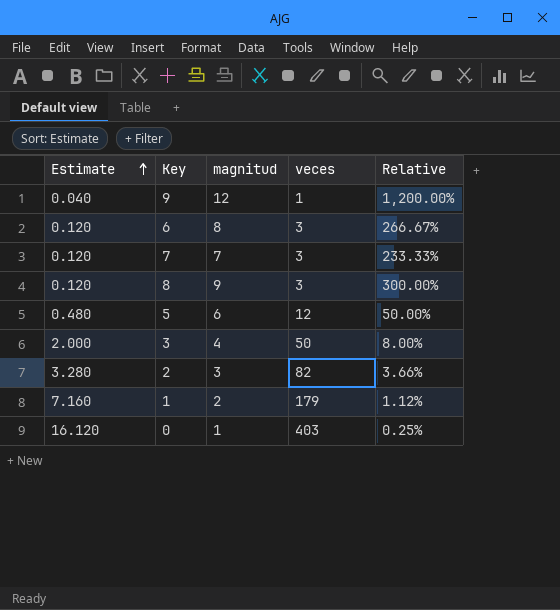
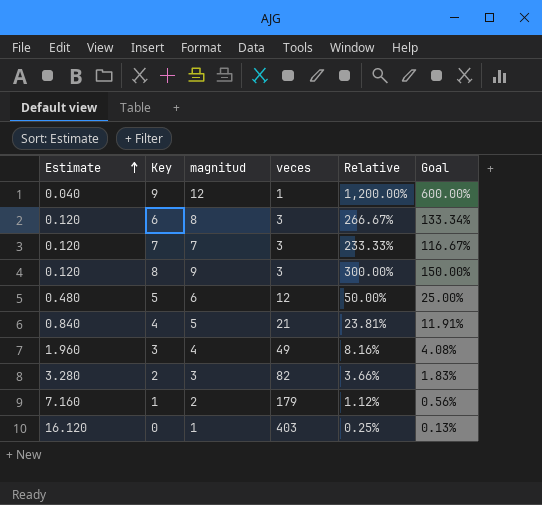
column Goal | formula: none -> [Relative] * 0.5
row 4: none -> 0.840 | 5 | 21 | 23.81% | 11.91%
3 | Estimate: 2.000 -> 1.960
3 | veces: 50 -> 49
3 | Relative: 8.00% -> 8.16%

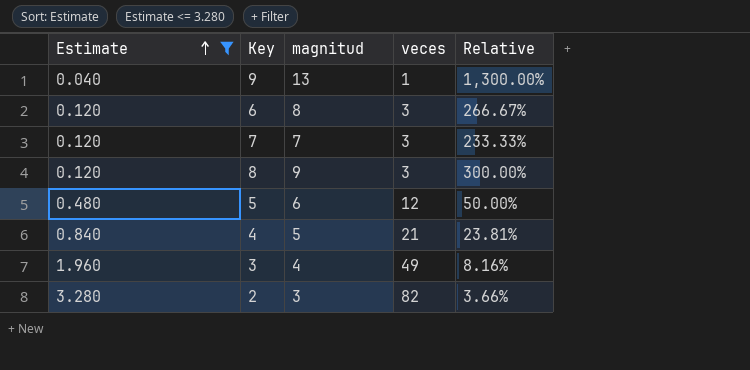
filter: none -> Estimate <= 3.280
column Goal | formula: [Relative] * 0.5 -> none
9 | magnitud: 12 -> 13
9 | Relative: 1,200.00% -> 1,300.00%

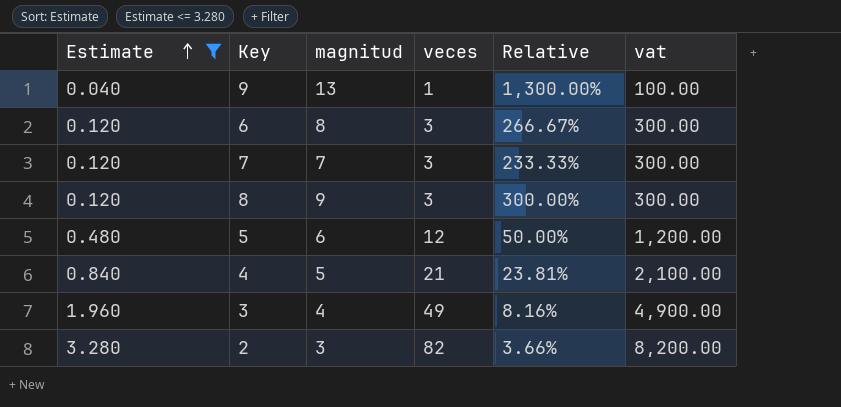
column vat | formula: none -> [veces] * 100

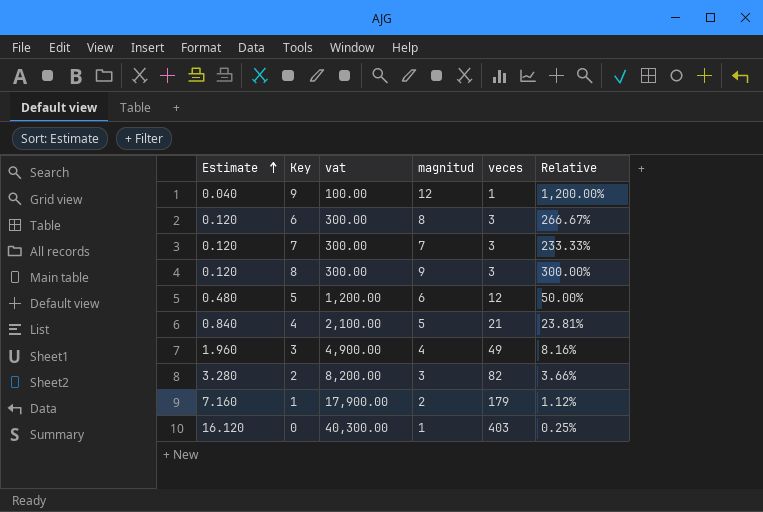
filter: Estimate <= 3.280 -> none
column vat | position: 6 -> 3
9 | magnitud: 13 -> 12
9 | Relative: 1,300.00% -> 1,200.00%

